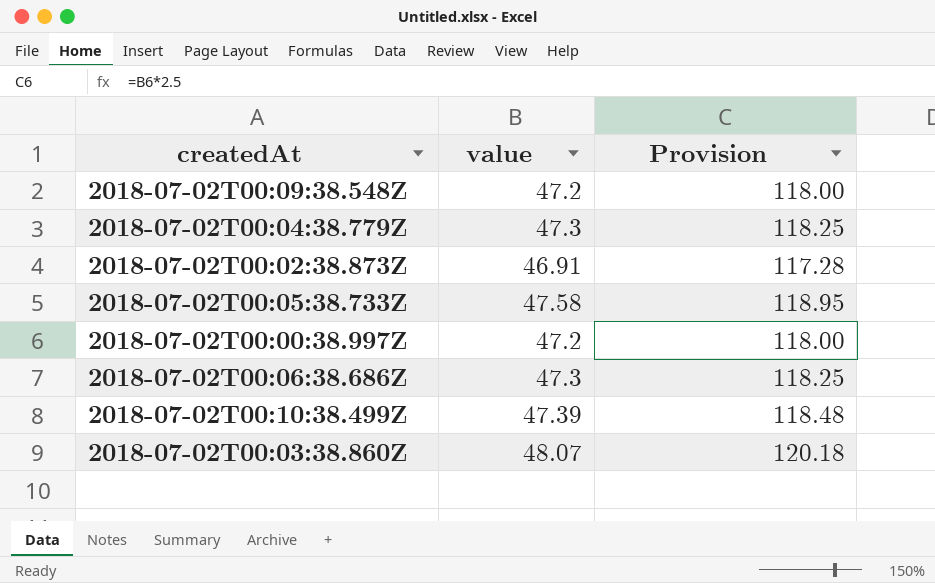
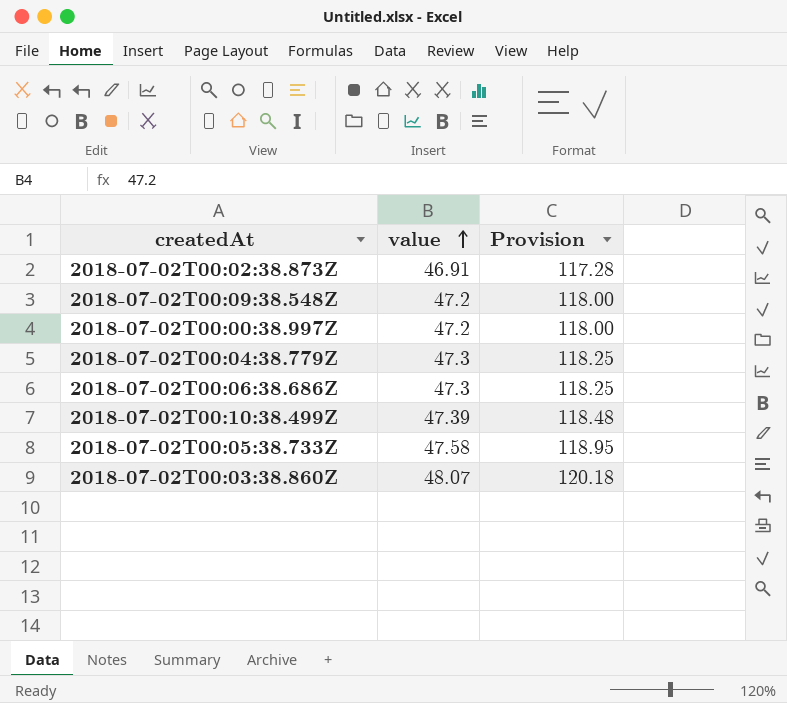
row order: none -> value ascending

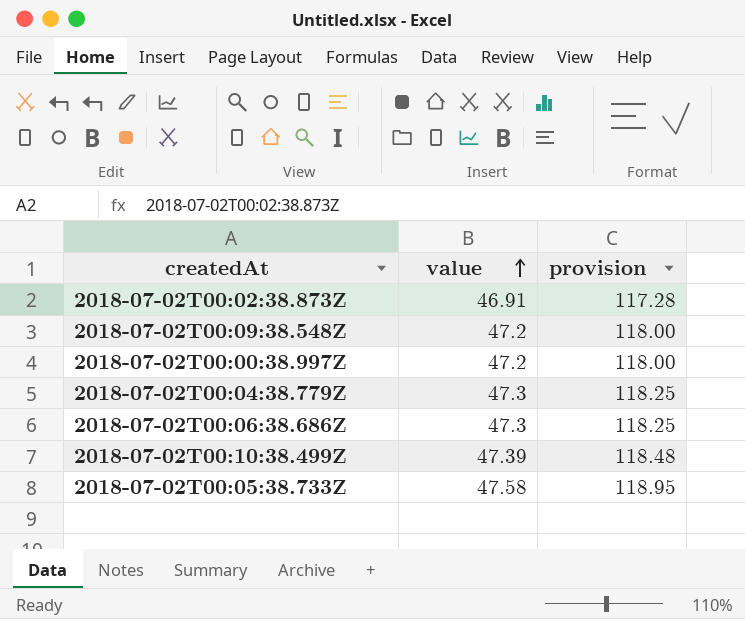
column name: Provision -> provision
row 2018-07-02T00:03:38.860Z: 48.07 | 120.18 -> none

